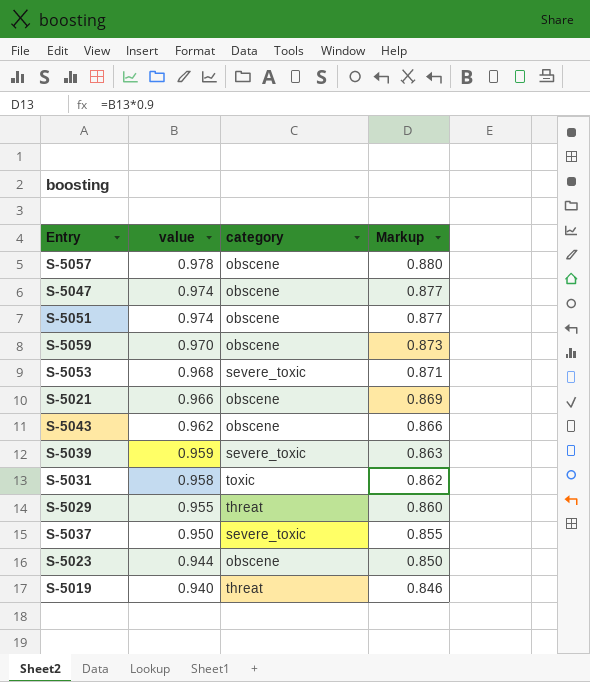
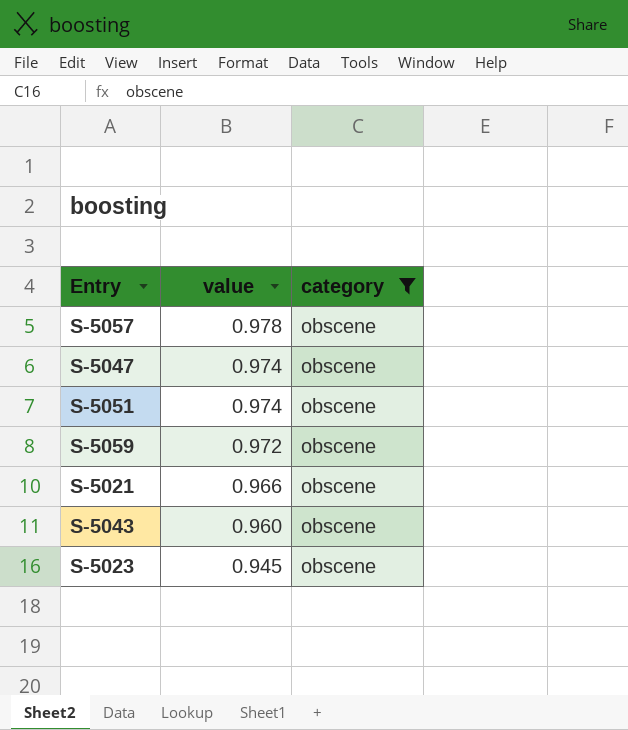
filter: none -> category = obscene
column Markup | formula: [value] * 0.9 -> none
S-5059 | value: 0.970 -> 0.972
S-5043 | value: 0.962 -> 0.960
S-5023 | value: 0.944 -> 0.945

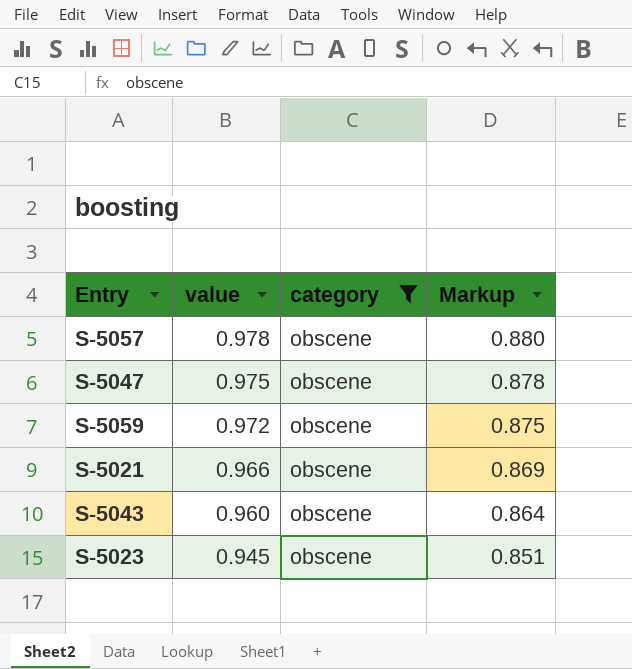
column Markup | formula: none -> [value] * 0.9
row S-5051: 0.974 | obscene -> none
S-5047 | value: 0.974 -> 0.975

